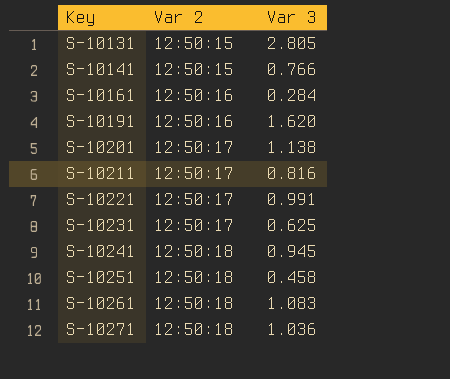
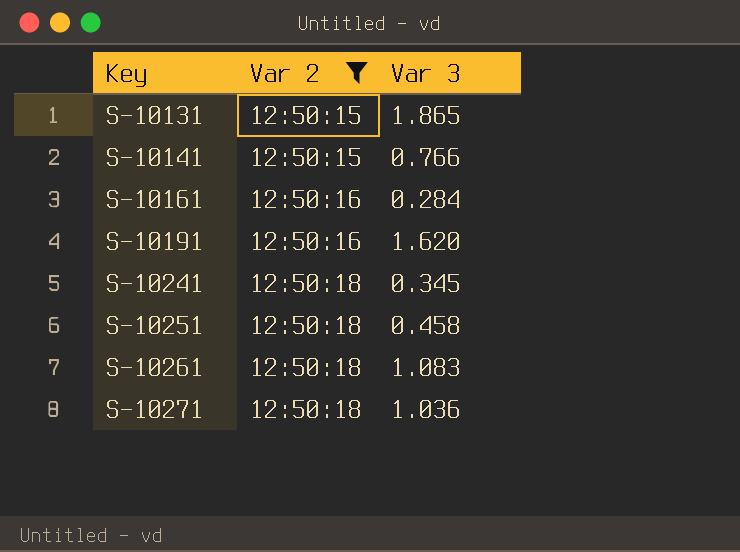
filter: none -> Var 2 != 12:50:17
S-10131 | Var 3: 2.805 -> 1.865
S-10241 | Var 3: 0.945 -> 0.345

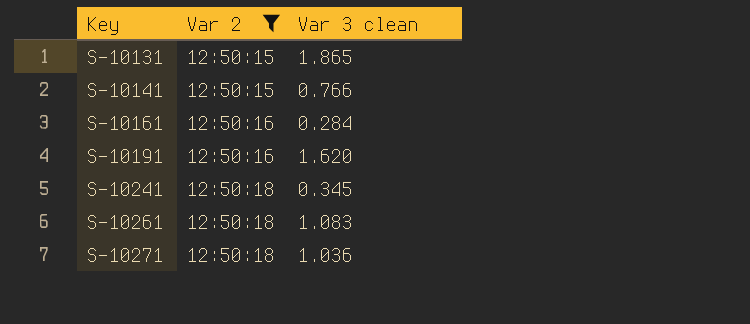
column name: Var 3 -> Var 3 clean
row S-10251: 12:50:18 | 0.458 -> none

